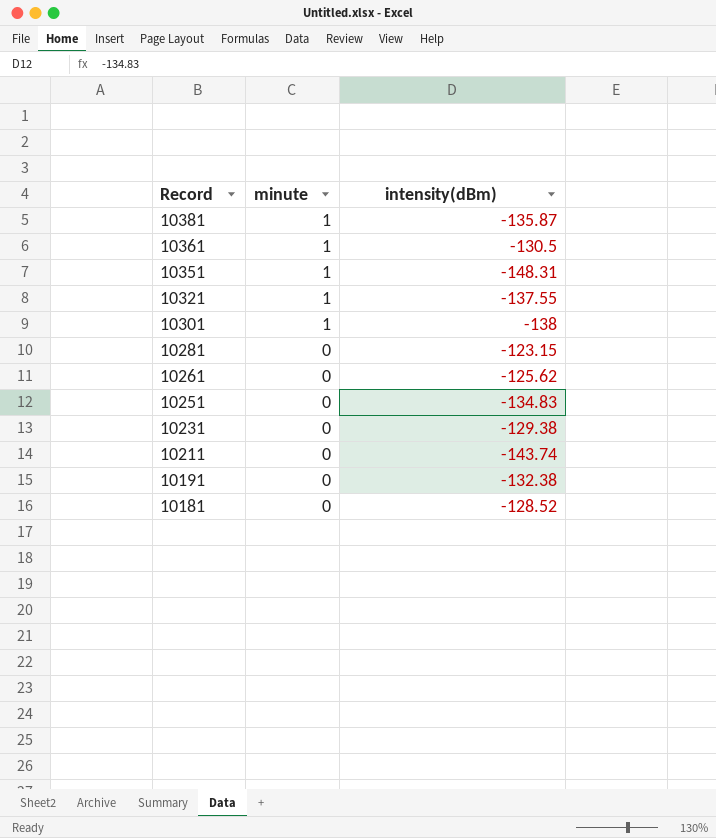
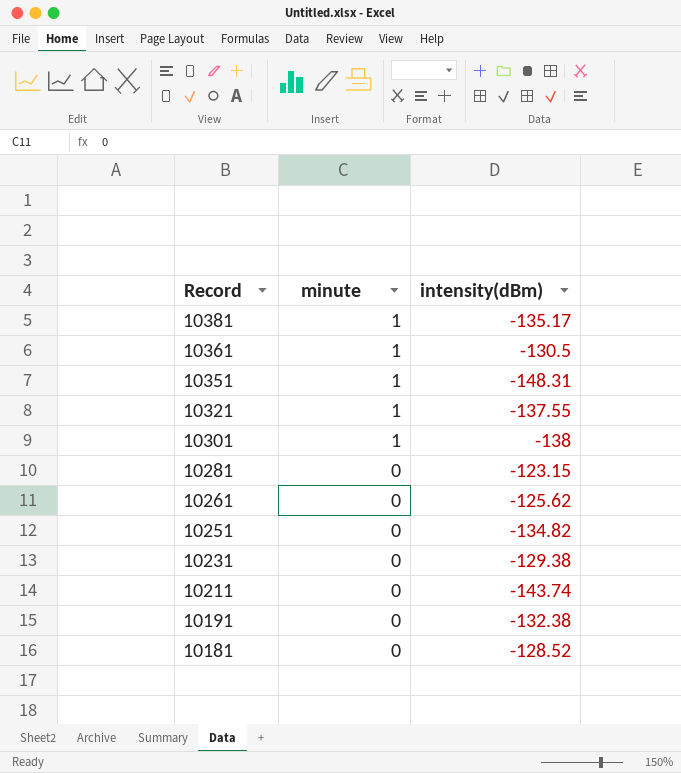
10381 | intensity(dBm): -135.87 -> -135.17
10251 | intensity(dBm): -134.83 -> -134.82

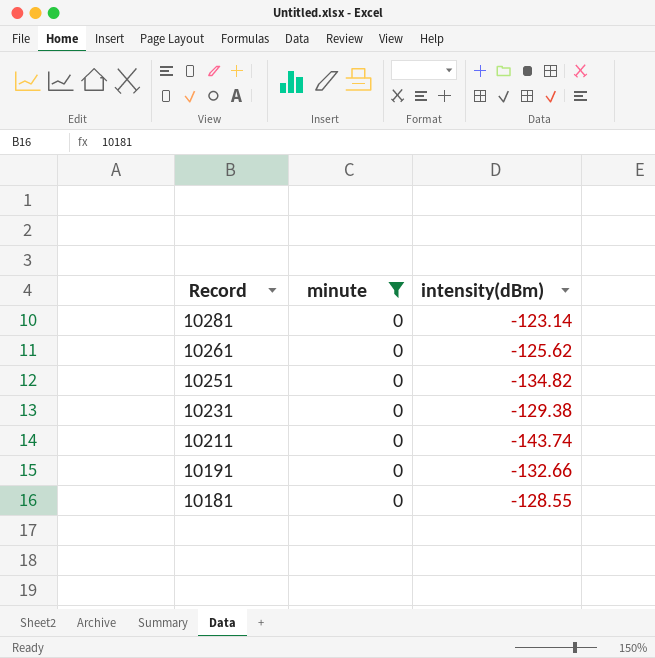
filter: none -> minute = 0
10281 | intensity(dBm): -123.15 -> -123.14
10191 | intensity(dBm): -132.38 -> -132.66
10181 | intensity(dBm): -128.52 -> -128.55

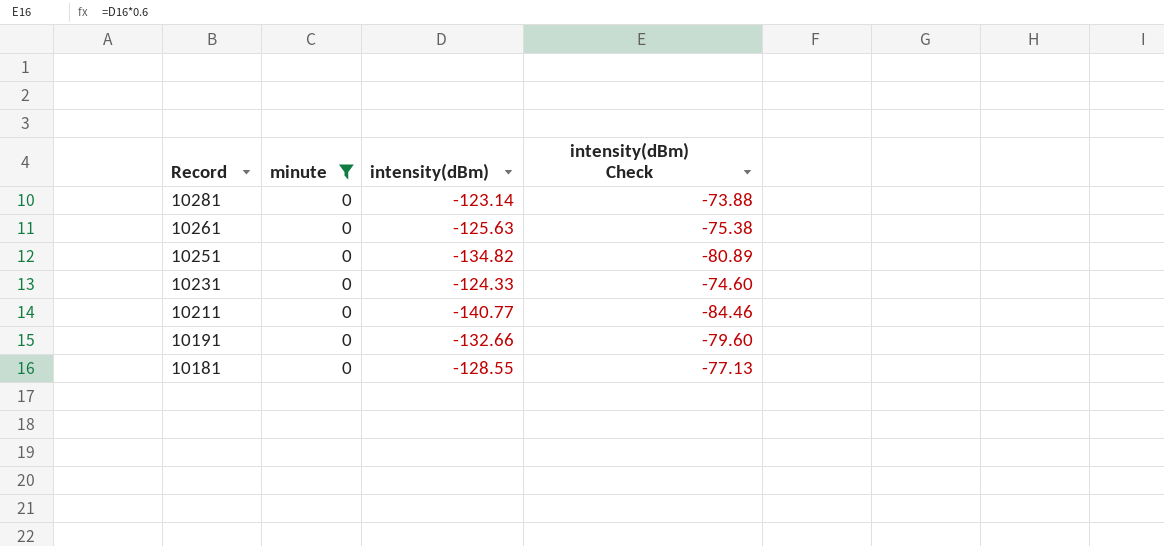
column intensity(dBm) Check | formula: none -> [intensity(dBm)] * 0.6
10261 | intensity(dBm): -125.62 -> -125.63
10231 | intensity(dBm): -129.38 -> -124.33
10211 | intensity(dBm): -143.74 -> -140.77

